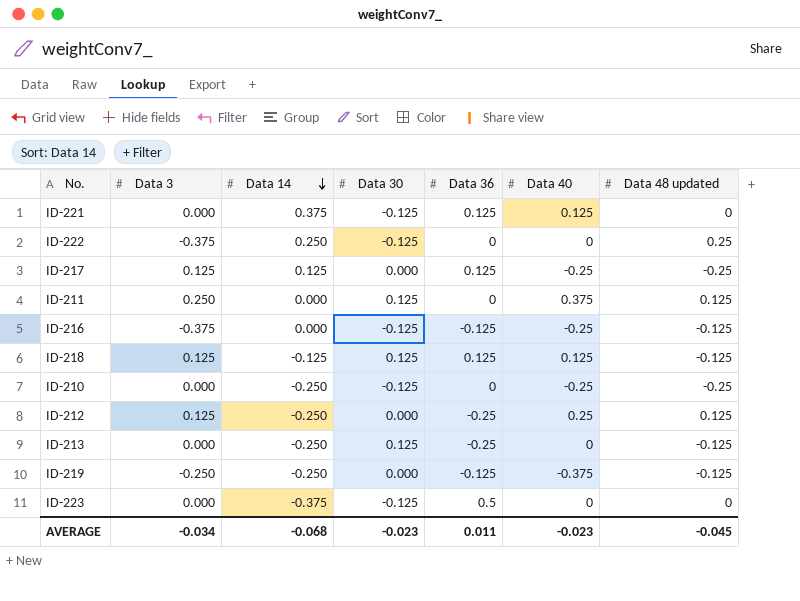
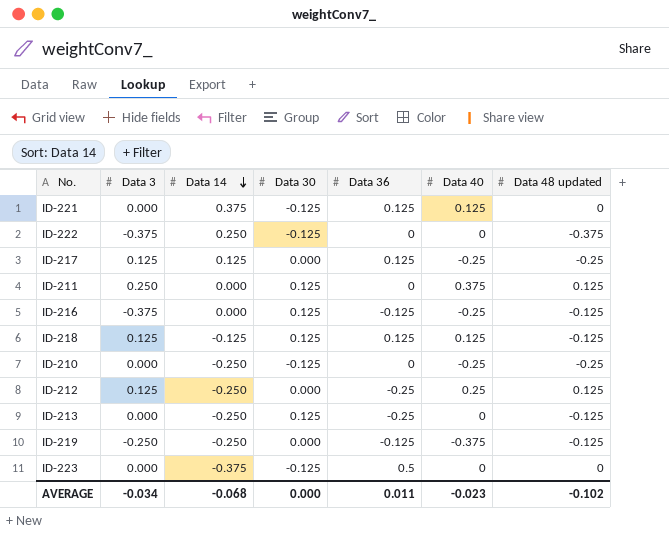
ID-222 | Data 48 updated: 0.25 -> -0.375
ID-216 | Data 30: -0.125 -> 0.125
AVERAGE | Data 30: -0.023 -> 0.000
AVERAGE | Data 48 updated: -0.045 -> -0.102

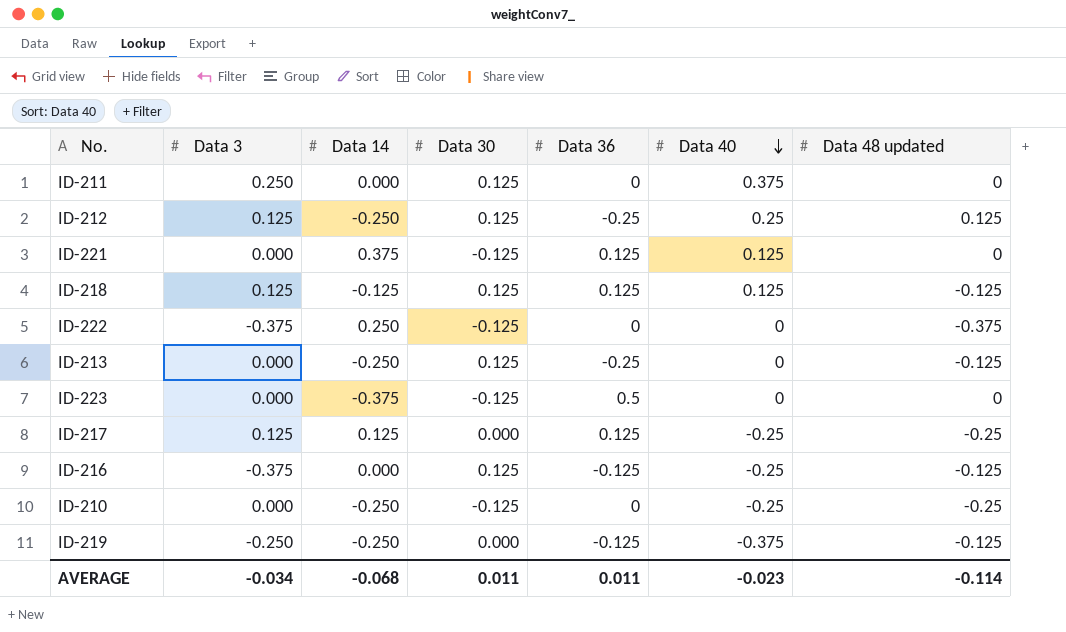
row order: Data 14 descending -> Data 40 descending
ID-211 | Data 48 updated: 0.125 -> 0
ID-212 | Data 30: 0.000 -> 0.125
AVERAGE | Data 30: 0.000 -> 0.011
AVERAGE | Data 48 updated: -0.102 -> -0.114

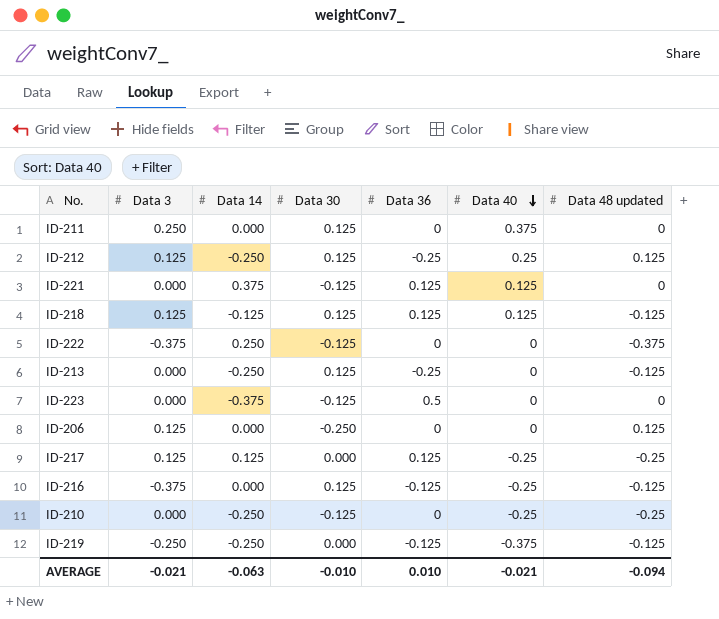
row ID-206: none -> 0.125 | 0.000 | -0.250 | 0 | 0 | 0.125
AVERAGE | Data 3: -0.034 -> -0.021
AVERAGE | Data 14: -0.068 -> -0.063
AVERAGE | Data 30: 0.011 -> -0.010
AVERAGE | Data 36: 0.011 -> 0.010
AVERAGE | Data 40: -0.023 -> -0.021
AVERAGE | Data 48 updated: -0.114 -> -0.094

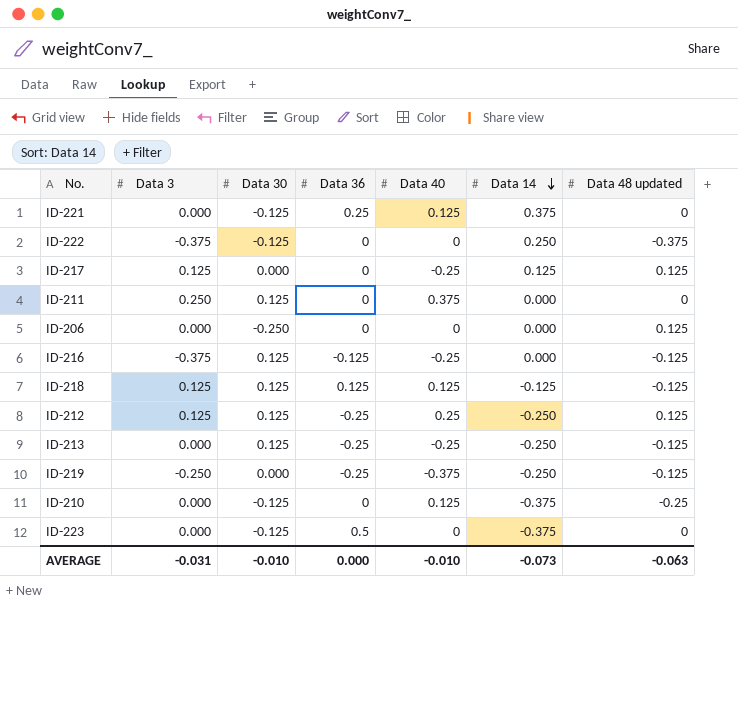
row order: Data 40 descending -> Data 14 descending
column Data 14 | position: 3 -> 6
ID-221 | Data 36: 0.125 -> 0.25
ID-217 | Data 36: 0.125 -> 0
ID-217 | Data 48 updated: -0.25 -> 0.125
ID-206 | Data 3: 0.125 -> 0.000
ID-213 | Data 40: 0 -> -0.25
ID-219 | Data 36: -0.125 -> -0.25
ID-210 | Data 40: -0.25 -> 0.125
ID-210 | Data 14: -0.250 -> -0.375
AVERAGE | Data 3: -0.021 -> -0.031
AVERAGE | Data 36: 0.010 -> 0.000
AVERAGE | Data 40: -0.021 -> -0.010
AVERAGE | Data 14: -0.063 -> -0.073
AVERAGE | Data 48 updated: -0.094 -> -0.063

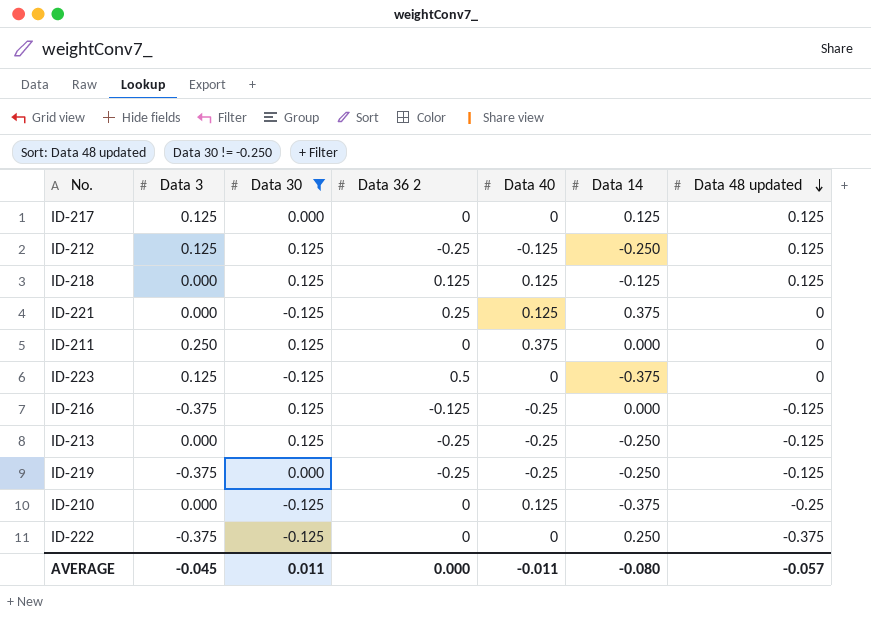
filter: none -> Data 30 != -0.250
row order: Data 14 descending -> Data 48 updated descending
column name: Data 36 -> Data 36 2
ID-217 | Data 40: -0.25 -> 0
ID-212 | Data 40: 0.25 -> -0.125
ID-218 | Data 3: 0.125 -> 0.000
ID-218 | Data 48 updated: -0.125 -> 0.125
ID-223 | Data 3: 0.000 -> 0.125
ID-219 | Data 3: -0.250 -> -0.375
ID-219 | Data 40: -0.375 -> -0.25
AVERAGE | Data 3: -0.031 -> -0.045
AVERAGE | Data 30: -0.010 -> 0.011
AVERAGE | Data 40: -0.010 -> -0.011
AVERAGE | Data 14: -0.073 -> -0.080
AVERAGE | Data 48 updated: -0.063 -> -0.057

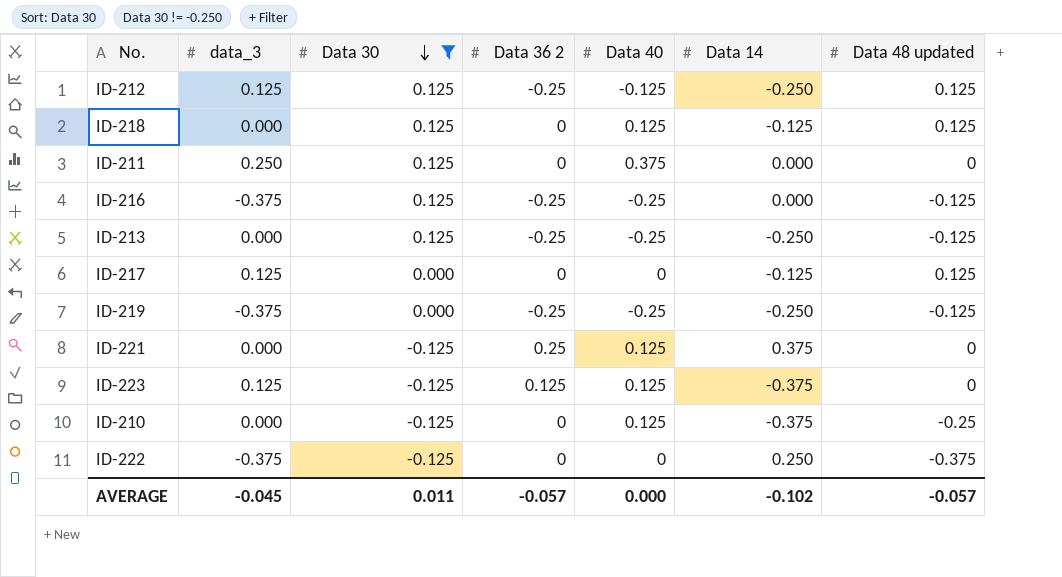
row order: Data 48 updated descending -> Data 30 descending
column name: Data 3 -> data_3
ID-218 | Data 36 2: 0.125 -> 0
ID-216 | Data 36 2: -0.125 -> -0.25
ID-217 | Data 14: 0.125 -> -0.125
ID-223 | Data 36 2: 0.5 -> 0.125
ID-223 | Data 40: 0 -> 0.125
AVERAGE | Data 36 2: 0.000 -> -0.057
AVERAGE | Data 40: -0.011 -> 0.000
AVERAGE | Data 14: -0.080 -> -0.102

